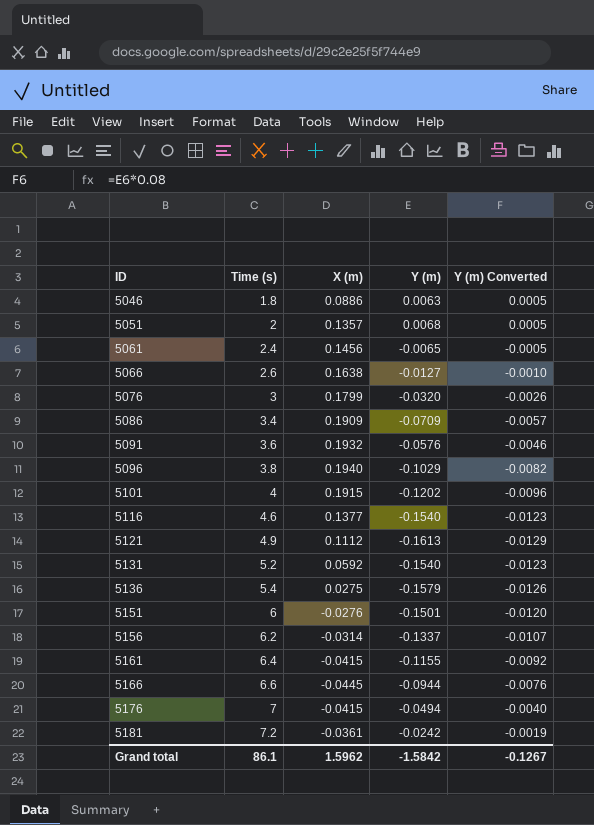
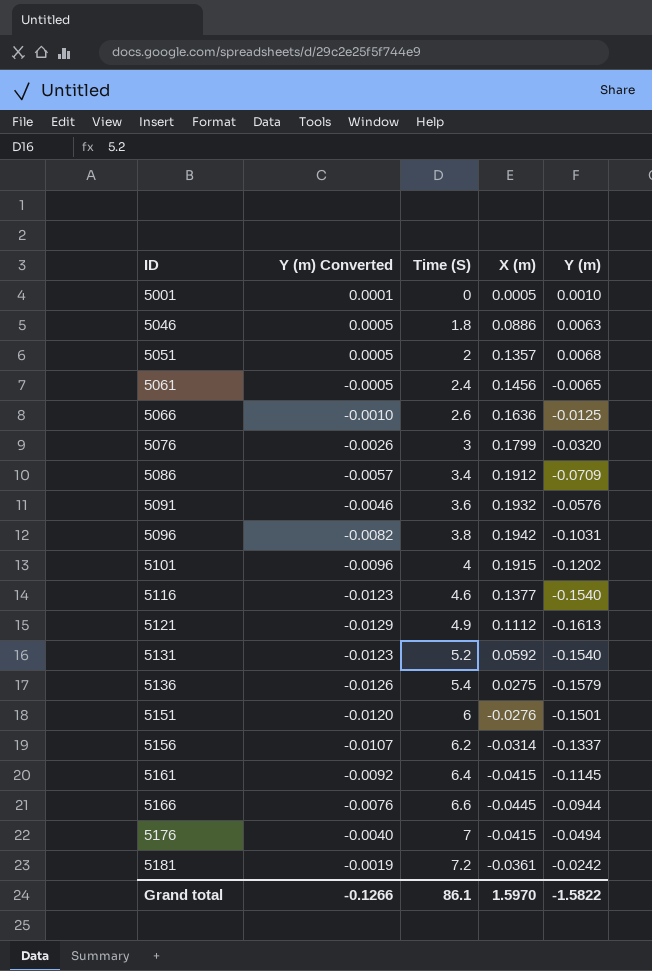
column Y (m) Converted | position: 5 -> 2
column name: Time (s) -> Time (S)
row 5001: none -> 0.0001 | 0 | 0.0005 | 0.0010
5066 | X (m): 0.1638 -> 0.1636
5066 | Y (m): -0.0127 -> -0.0125
5086 | X (m): 0.1909 -> 0.1912
5096 | X (m): 0.1940 -> 0.1942
5096 | Y (m): -0.1029 -> -0.1031
5161 | Y (m): -0.1155 -> -0.1145
Grand total | Y (m) Converted: -0.1267 -> -0.1266
Grand total | X (m): 1.5962 -> 1.5970
Grand total | Y (m): -1.5842 -> -1.5822

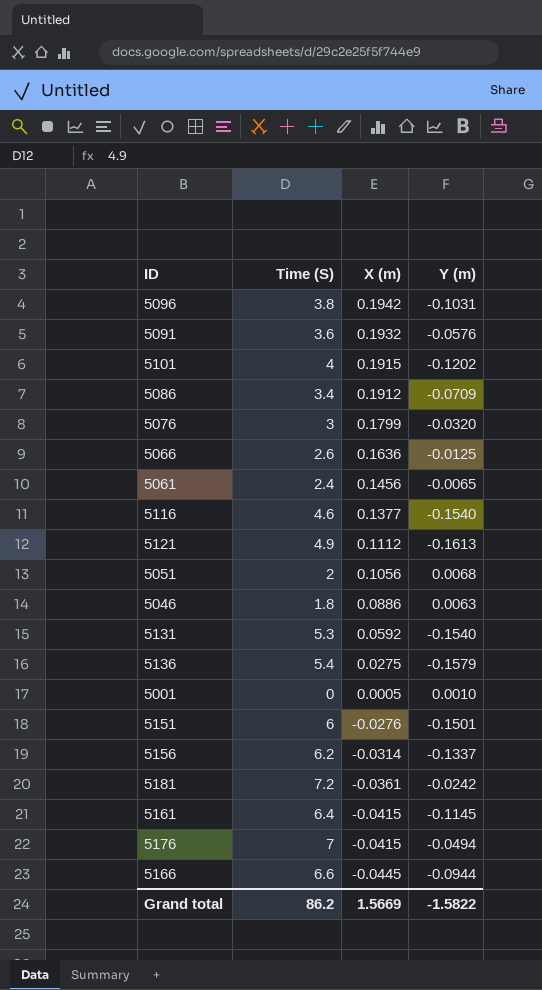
row order: ID ascending -> X (m) descending
column Y (m) Converted | formula: [Y (m)] * 0.08 -> none
5051 | X (m): 0.1357 -> 0.1056
5131 | Time (S): 5.2 -> 5.3
Grand total | Time (S): 86.1 -> 86.2
Grand total | X (m): 1.5970 -> 1.5669

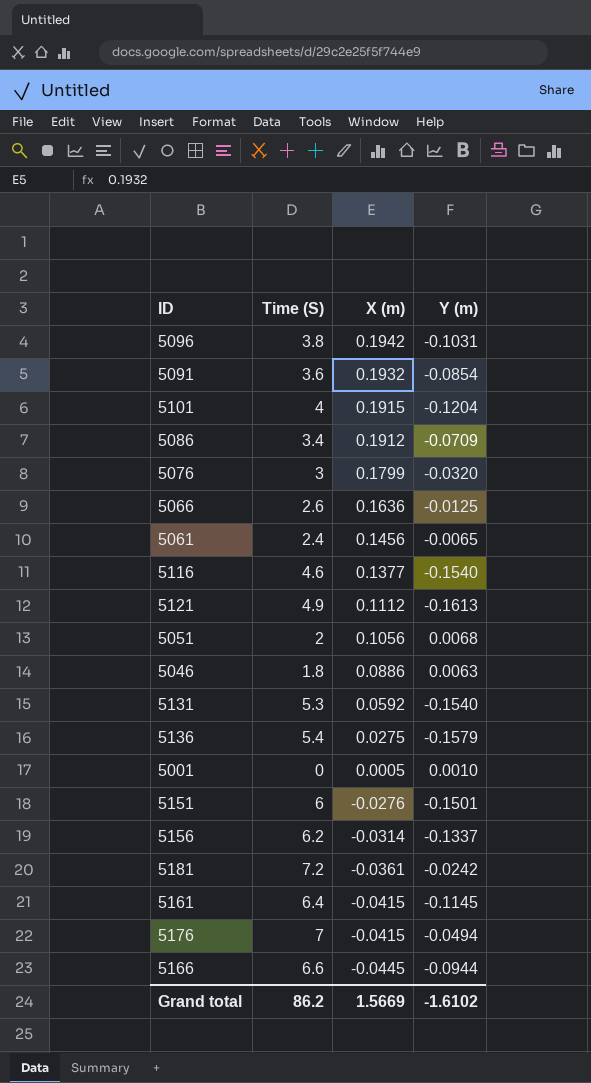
5091 | Y (m): -0.0576 -> -0.0854
5101 | Y (m): -0.1202 -> -0.1204
Grand total | Y (m): -1.5822 -> -1.6102

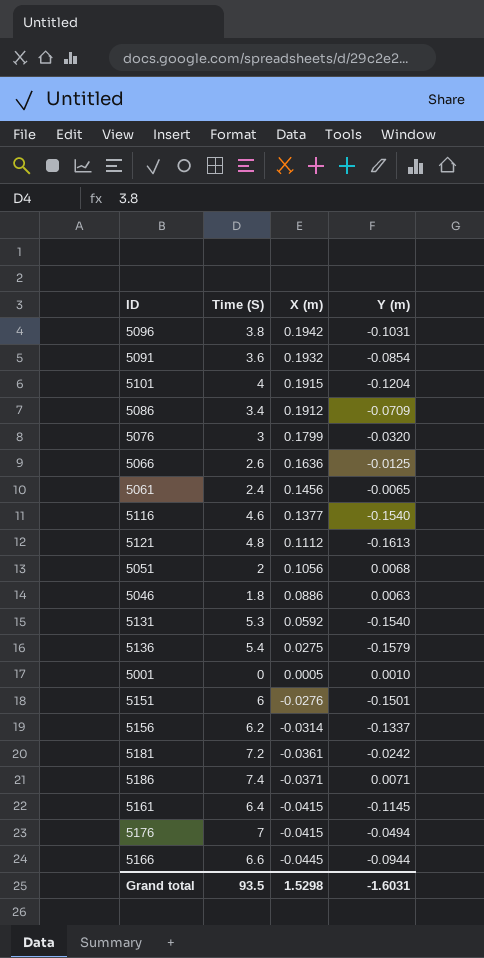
5121 | Time (S): 4.9 -> 4.8
row 5186: none -> 7.4 | -0.0371 | 0.0071
Grand total | Time (S): 86.2 -> 93.5
Grand total | X (m): 1.5669 -> 1.5298
Grand total | Y (m): -1.6102 -> -1.6031

